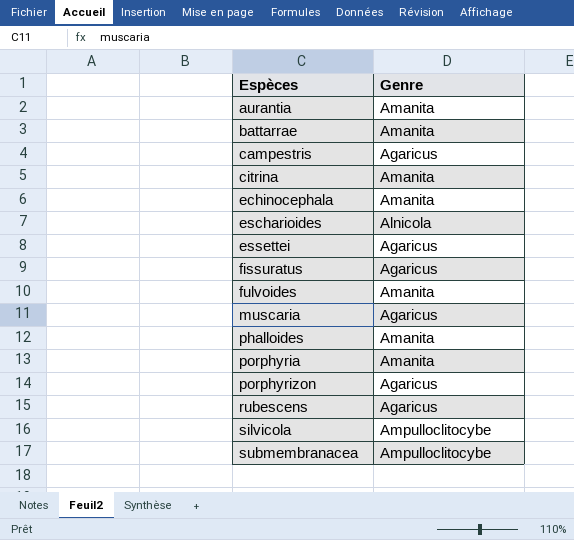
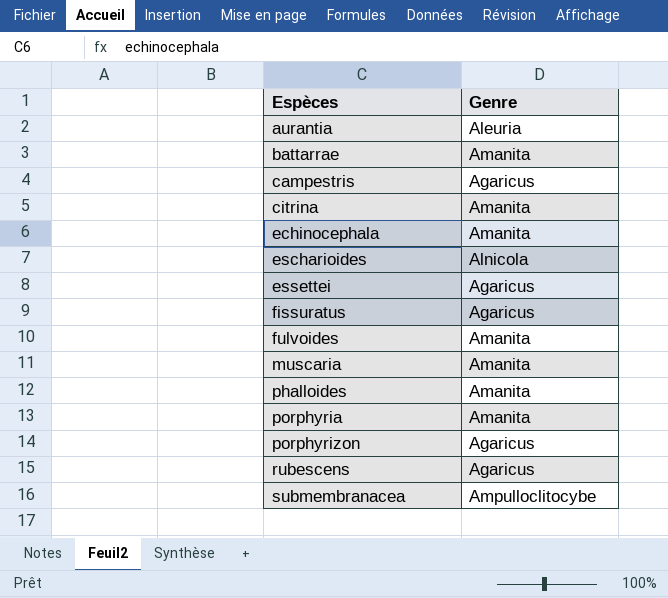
row silvicola: Ampulloclitocybe -> none
aurantia | Genre: Amanita -> Aleuria
muscaria | Genre: Agaricus -> Amanita

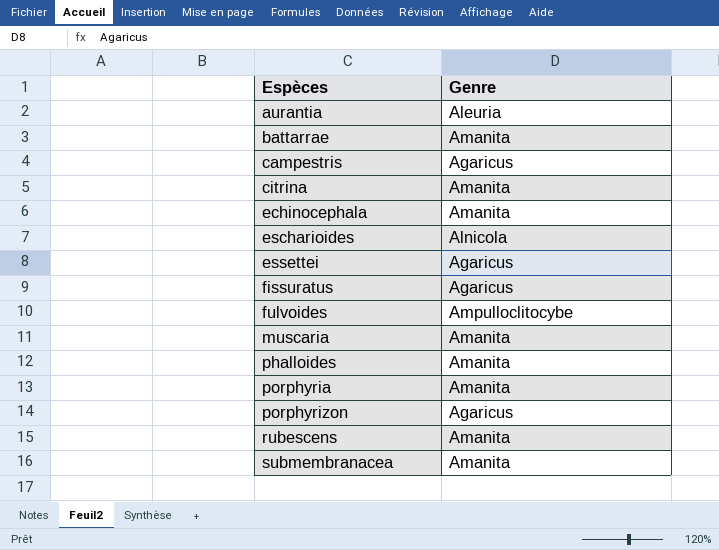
fulvoides | Genre: Amanita -> Ampulloclitocybe
rubescens | Genre: Agaricus -> Amanita
submembranacea | Genre: Ampulloclitocybe -> Amanita

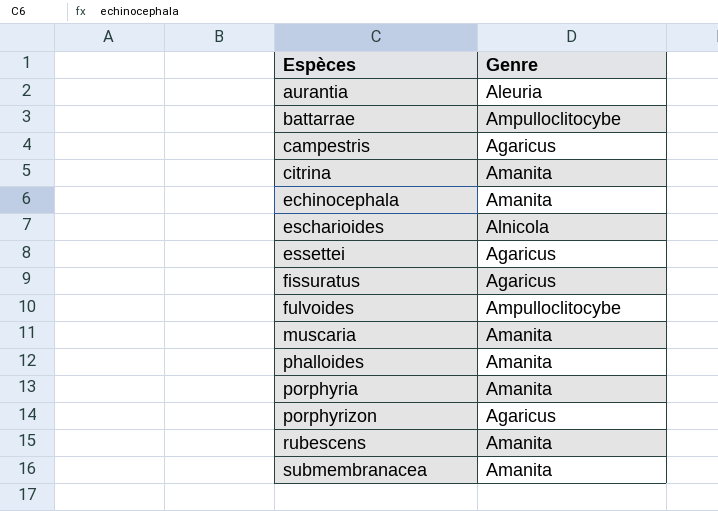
battarrae | Genre: Amanita -> Ampulloclitocybe

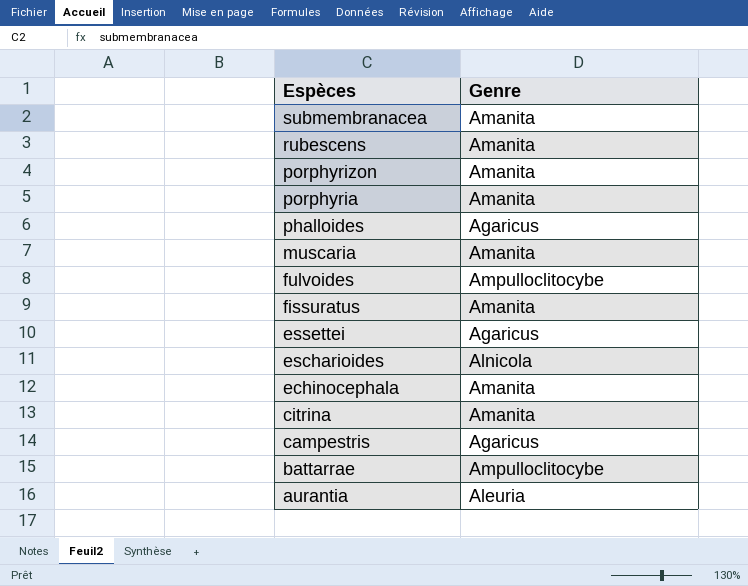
row order: Espèces ascending -> Espèces descending
porphyrizon | Genre: Agaricus -> Amanita
phalloides | Genre: Amanita -> Agaricus
fissuratus | Genre: Agaricus -> Amanita

